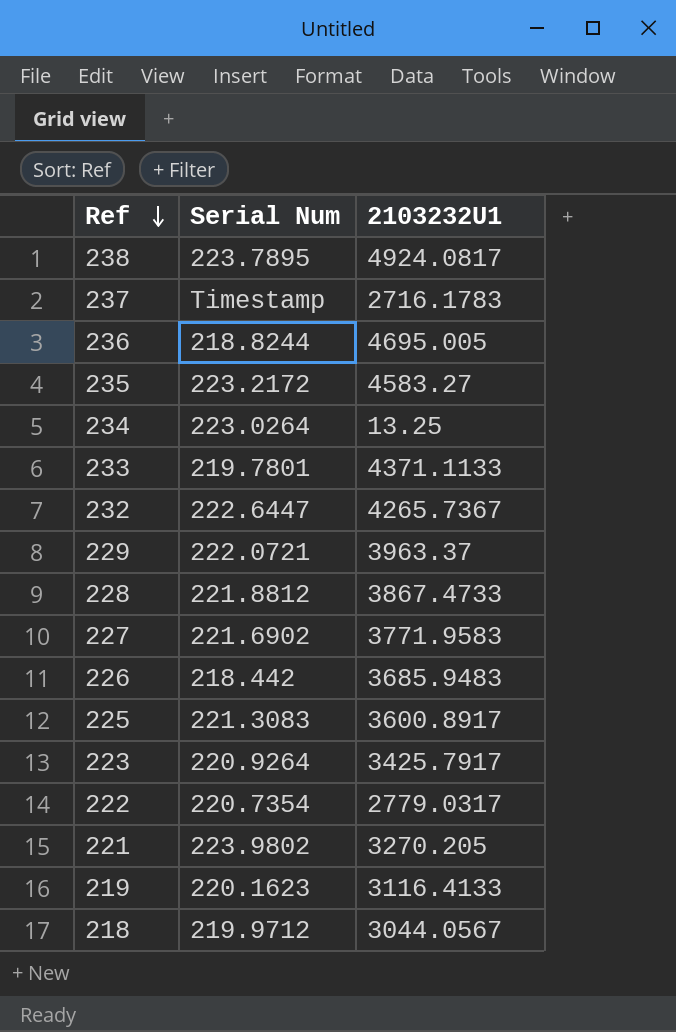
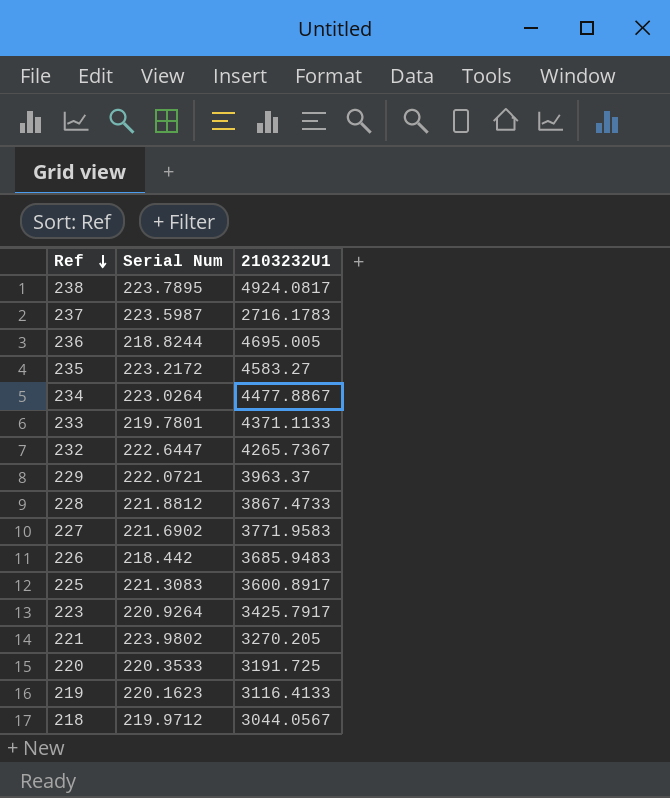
row 222: 220.7354 | 2779.0317 -> none
237 | Serial Num: Timestamp -> 223.5987
234 | 2103232U1: 13.25 -> 4477.8867
row 220: none -> 220.3533 | 3191.725

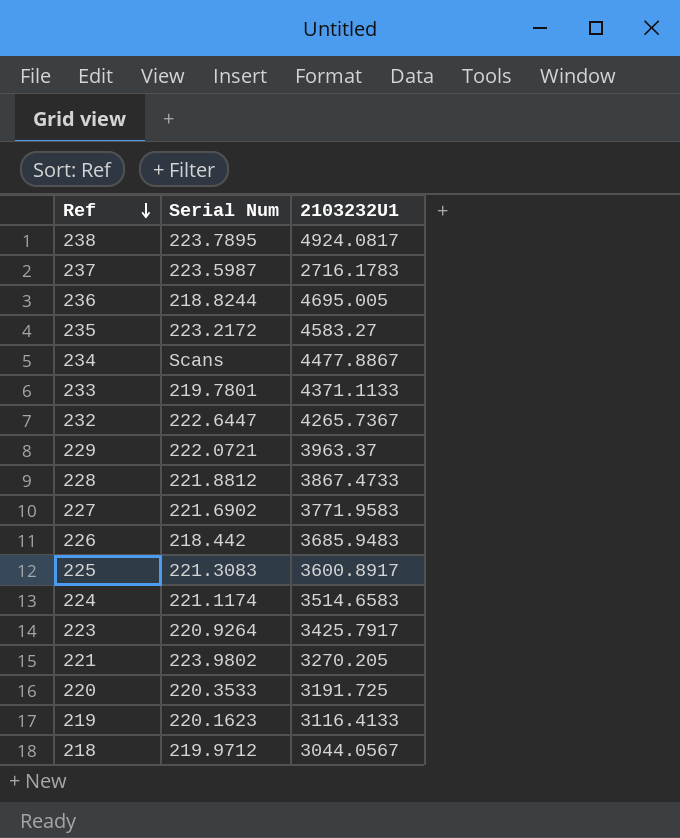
234 | Serial Num: 223.0264 -> Scans
row 224: none -> 221.1174 | 3514.6583

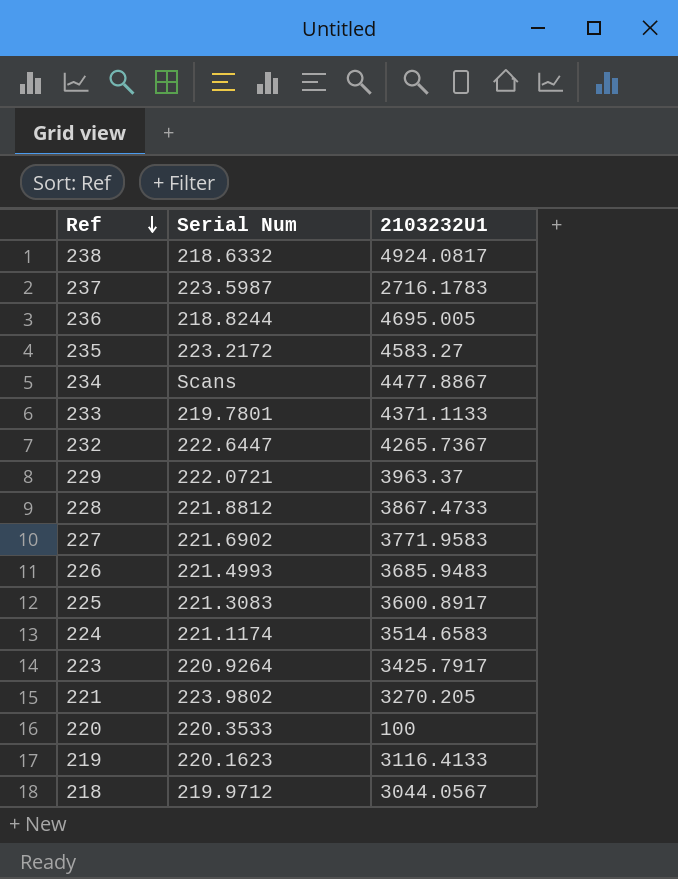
238 | Serial Num: 223.7895 -> 218.6332
226 | Serial Num: 218.442 -> 221.4993
220 | 2103232U1: 3191.725 -> 100

